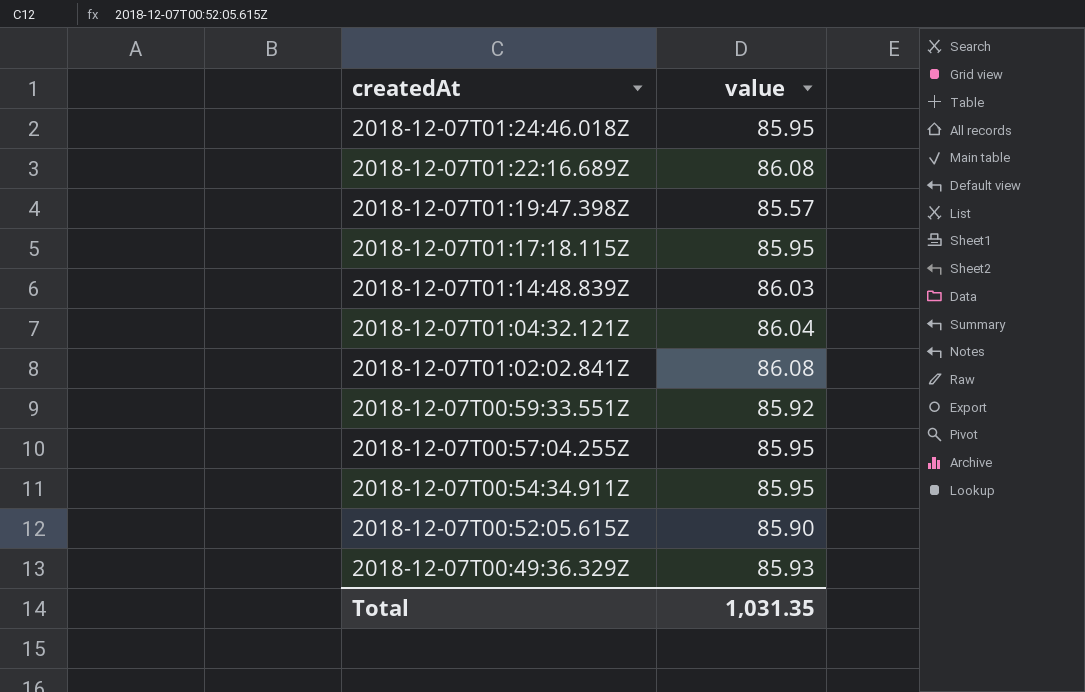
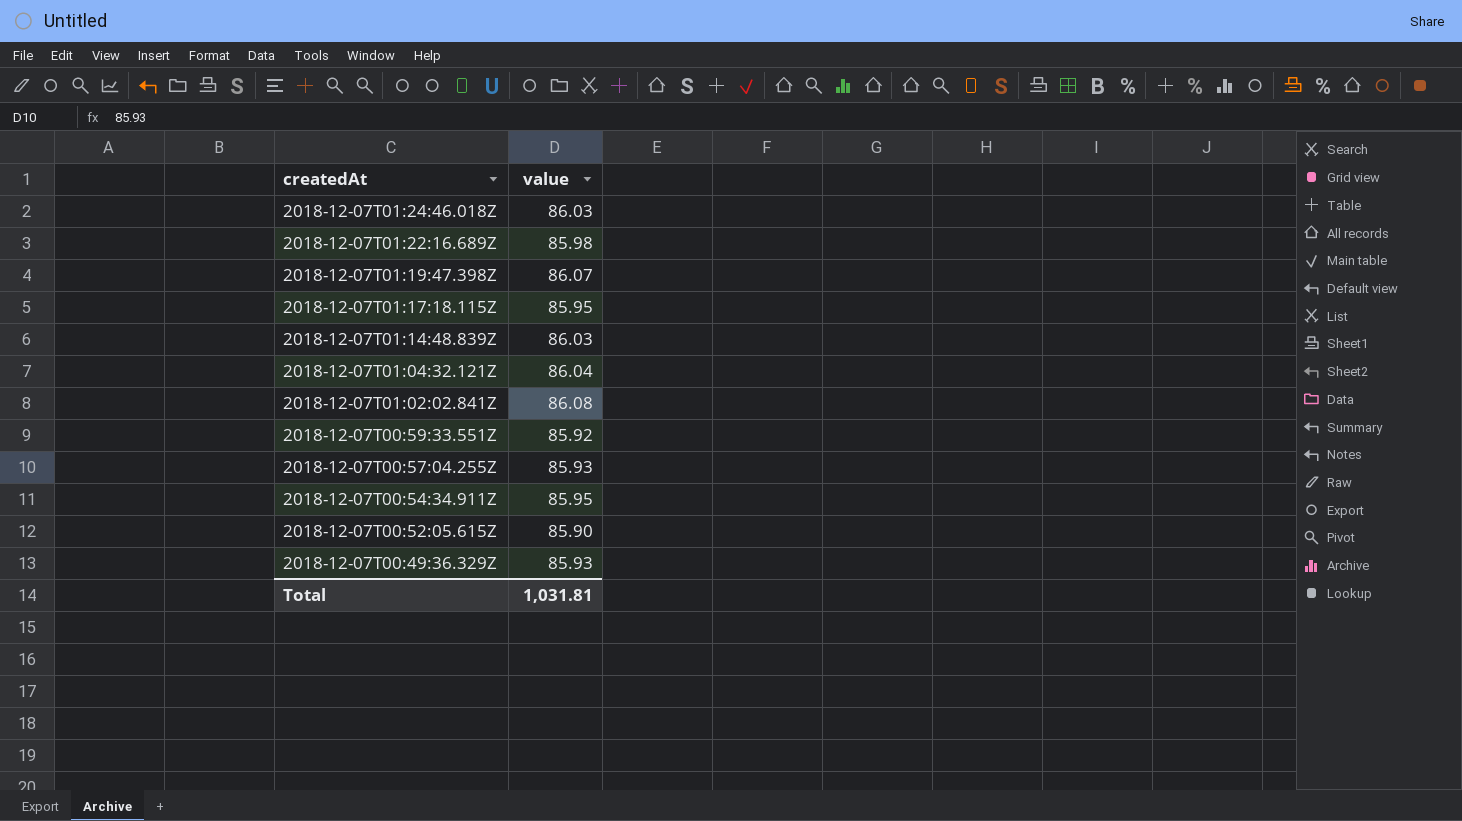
2018-12-07T01:24:46.018Z | value: 85.95 -> 86.03
2018-12-07T01:22:16.689Z | value: 86.08 -> 85.98
2018-12-07T01:19:47.398Z | value: 85.57 -> 86.07
2018-12-07T00:57:04.255Z | value: 85.95 -> 85.93
Total | value: 1,031.35 -> 1,031.81

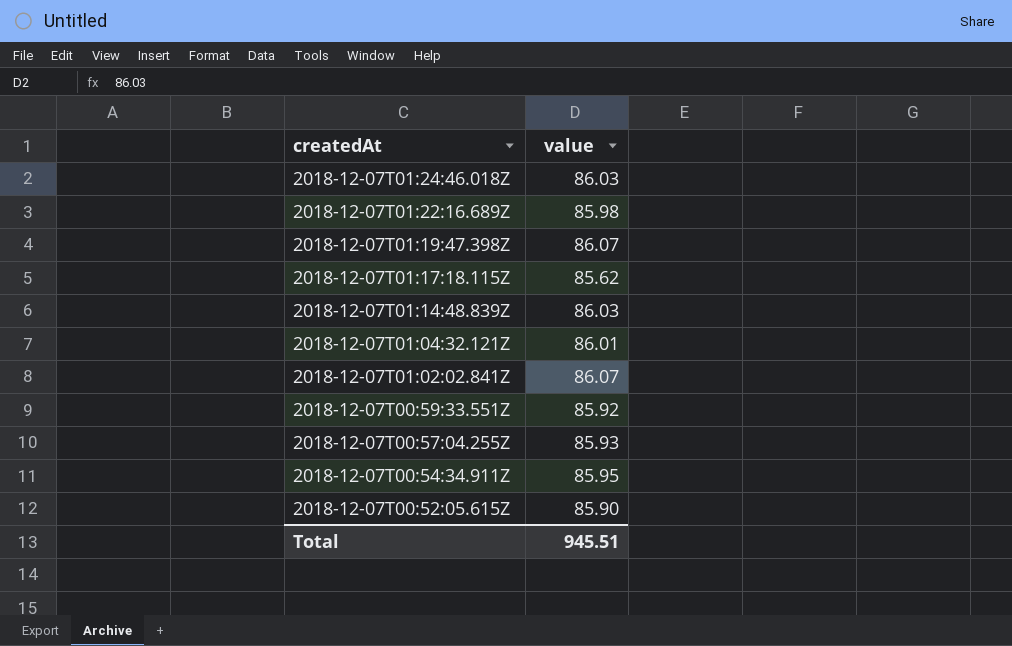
row 2018-12-07T00:49:36.329Z: 85.93 -> none
2018-12-07T01:17:18.115Z | value: 85.95 -> 85.62
2018-12-07T01:04:32.121Z | value: 86.04 -> 86.01
2018-12-07T01:02:02.841Z | value: 86.08 -> 86.07
Total | value: 1,031.81 -> 945.51

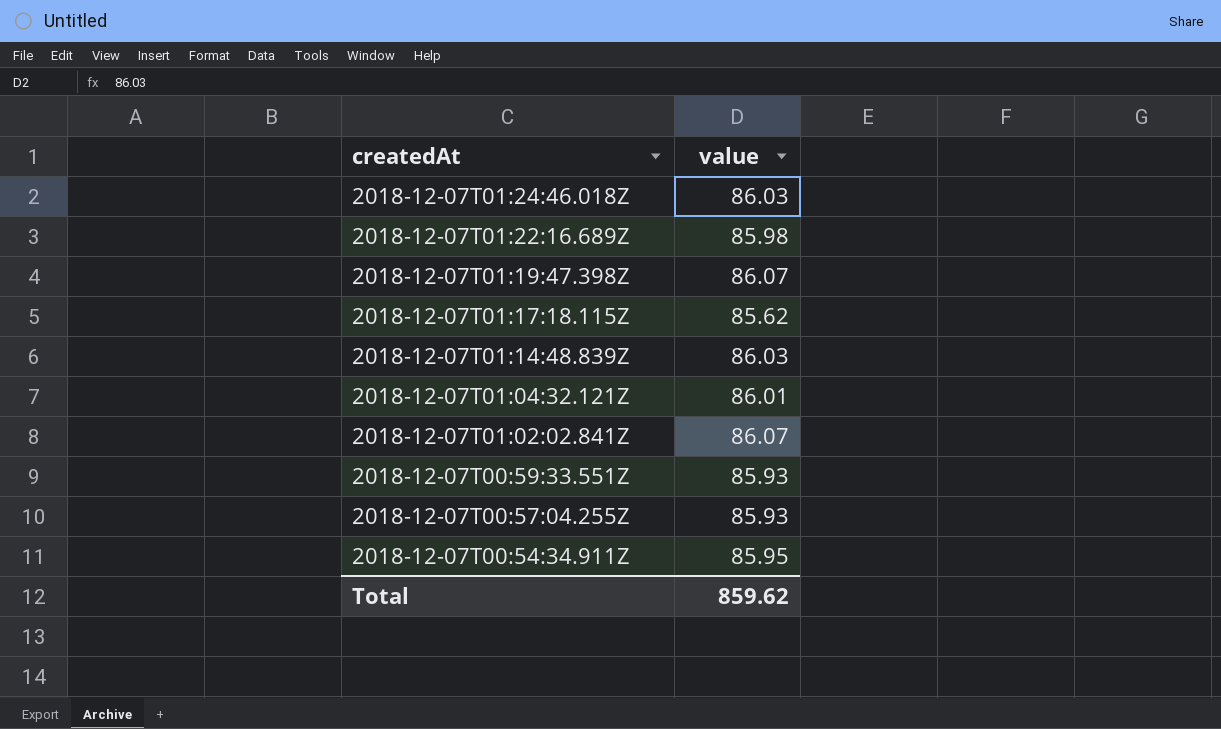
row 2018-12-07T00:52:05.615Z: 85.90 -> none
2018-12-07T00:59:33.551Z | value: 85.92 -> 85.93
Total | value: 945.51 -> 859.62

